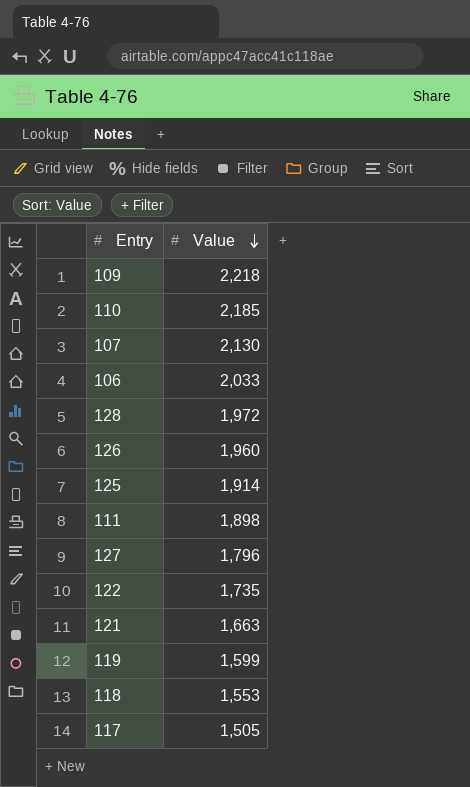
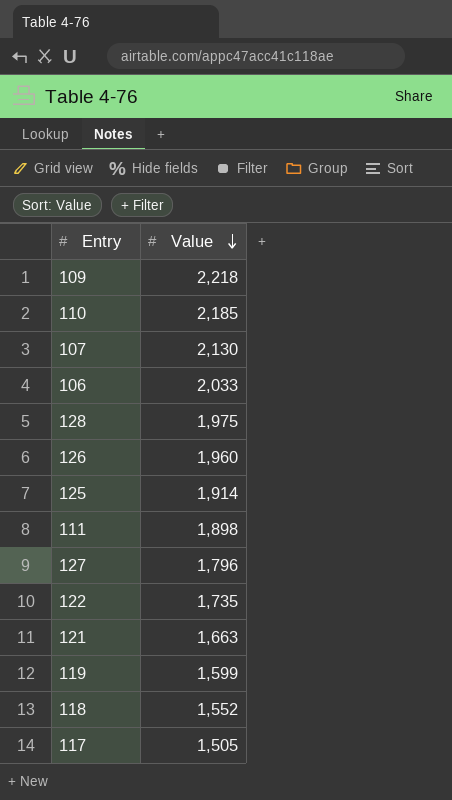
128 | Value: 1,972 -> 1,975
118 | Value: 1,553 -> 1,552

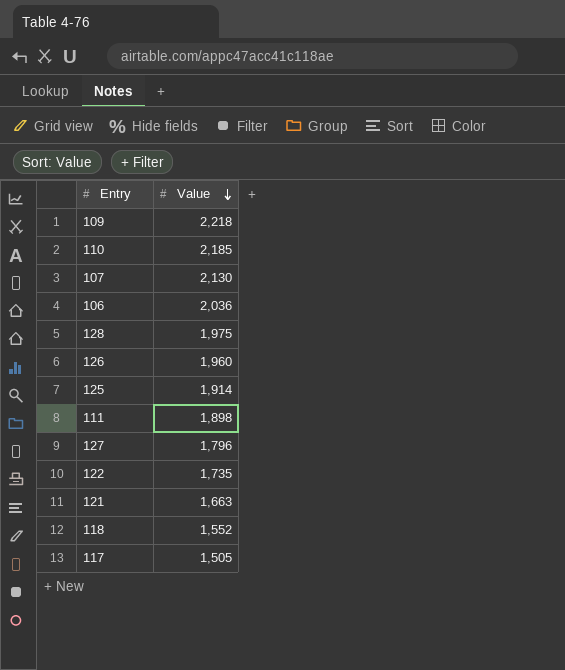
row 119: 1,599 -> none
106 | Value: 2,033 -> 2,036

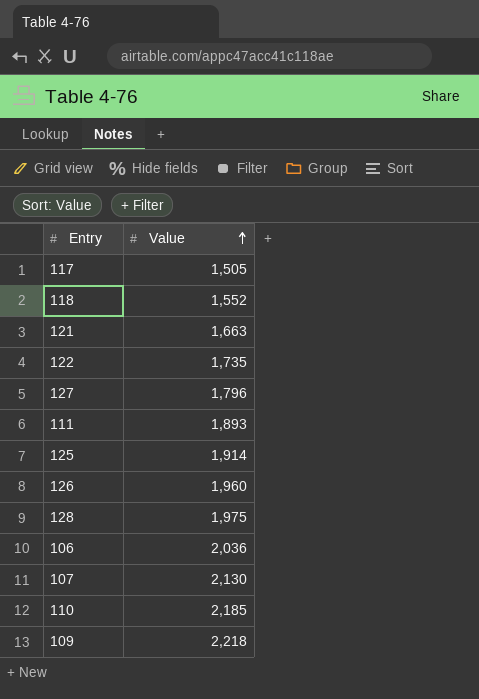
row order: Value descending -> Value ascending
111 | Value: 1,898 -> 1,893

